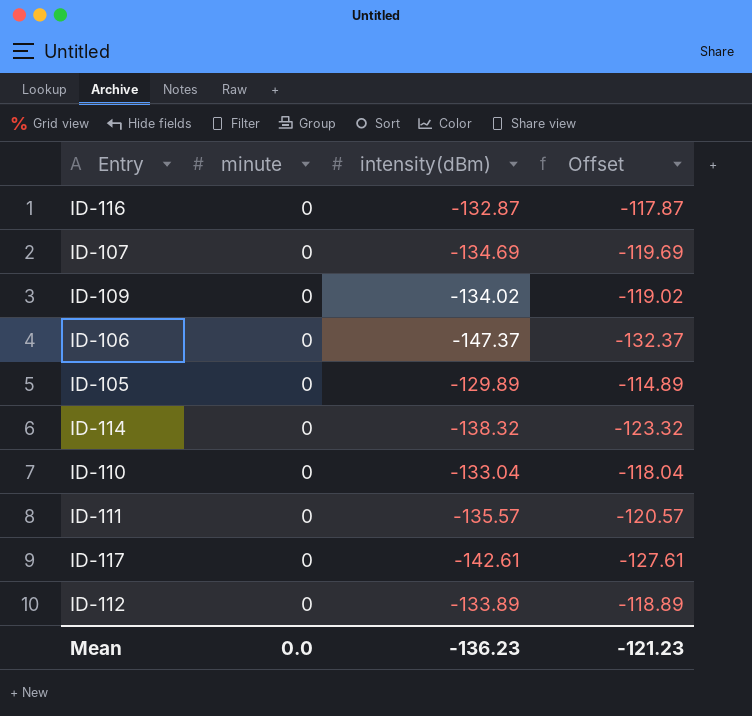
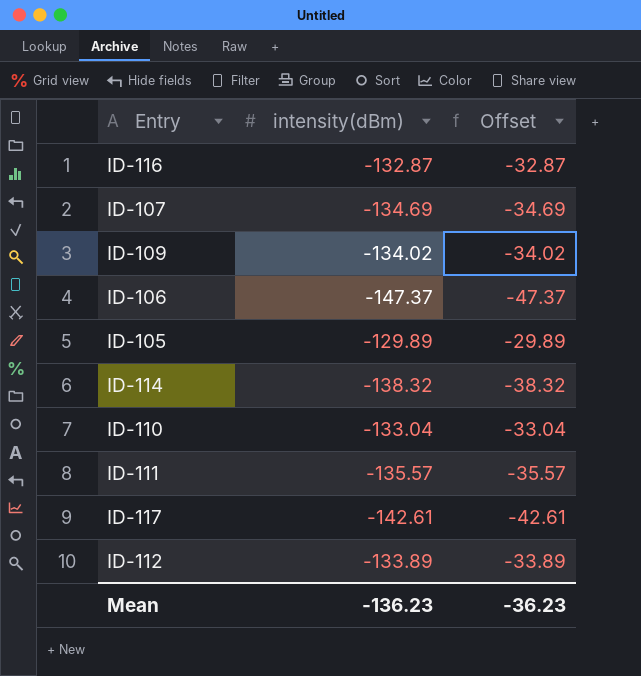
column minute | position: 2 -> none
column Offset | formula: [intensity(dBm)] + 15 -> [intensity(dBm)] + 100
Mean | Offset: -121.23 -> -36.23

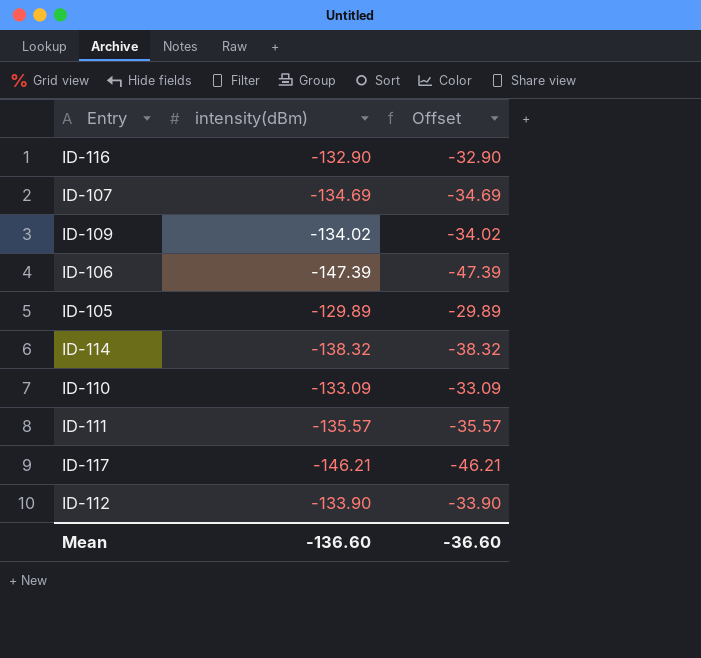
ID-116 | intensity(dBm): -132.87 -> -132.90
ID-116 | Offset: -32.87 -> -32.90
ID-106 | intensity(dBm): -147.37 -> -147.39
ID-106 | Offset: -47.37 -> -47.39
ID-110 | intensity(dBm): -133.04 -> -133.09
ID-110 | Offset: -33.04 -> -33.09
ID-117 | intensity(dBm): -142.61 -> -146.21
ID-117 | Offset: -42.61 -> -46.21
ID-112 | intensity(dBm): -133.89 -> -133.90
ID-112 | Offset: -33.89 -> -33.90
Mean | intensity(dBm): -136.23 -> -136.60
Mean | Offset: -36.23 -> -36.60

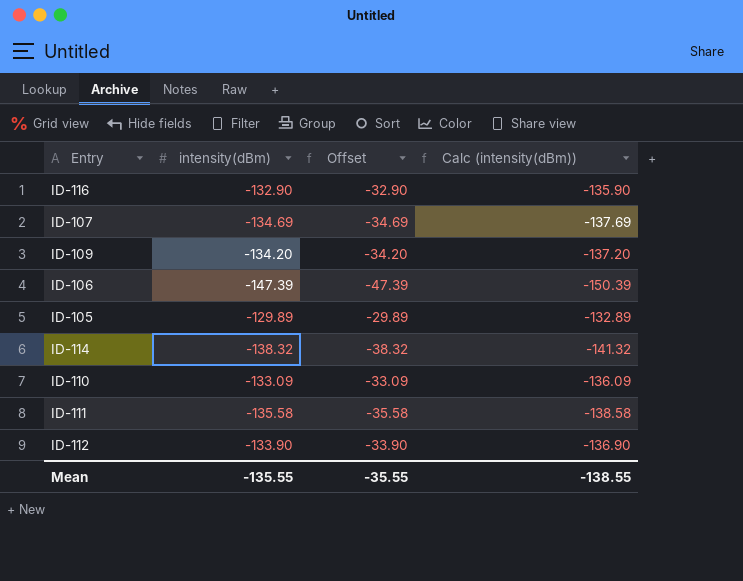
column Calc (intensity(dBm)) | formula: none -> [intensity(dBm)] - 3
row ID-117: -146.21 | -46.21 -> none
ID-109 | intensity(dBm): -134.02 -> -134.20
ID-109 | Offset: -34.02 -> -34.20
ID-111 | intensity(dBm): -135.57 -> -135.58
ID-111 | Offset: -35.57 -> -35.58
Mean | intensity(dBm): -136.60 -> -135.55
Mean | Offset: -36.60 -> -35.55

